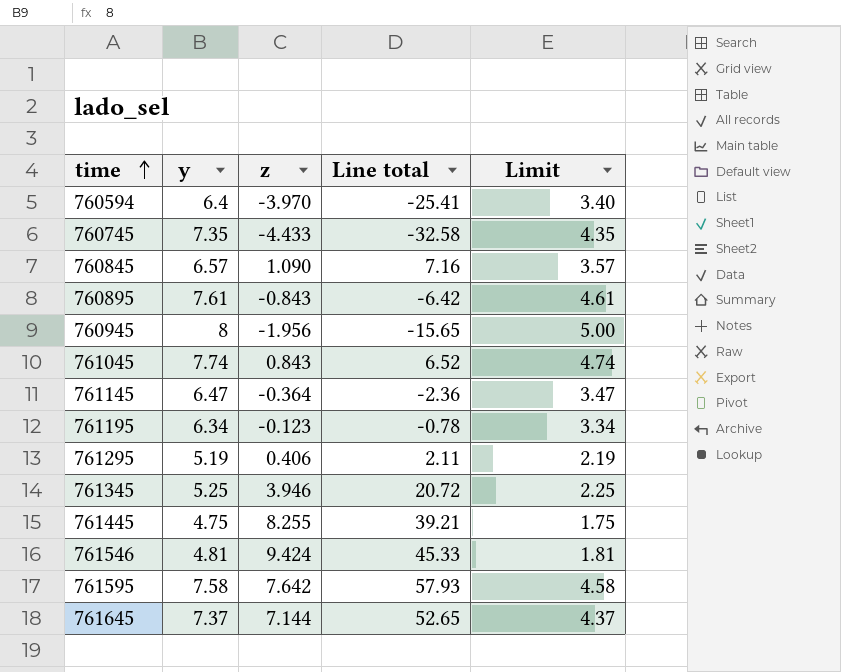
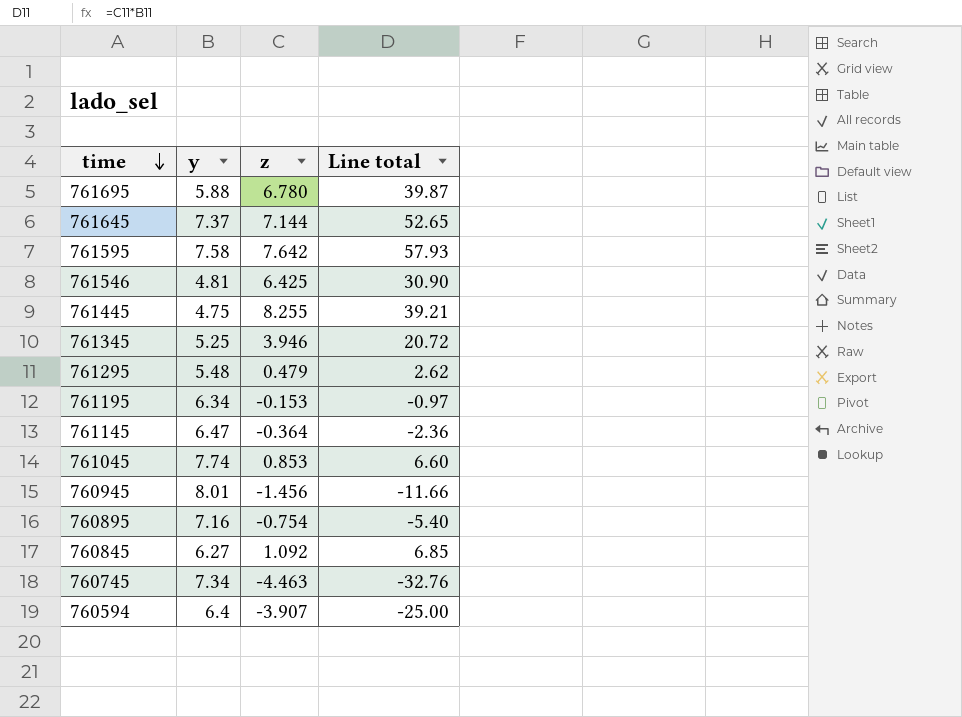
row order: time ascending -> time descending
column Limit | formula: [y] - 3 -> none
row 761695: none -> 5.88 | 6.780 | 39.87
761546 | z: 9.424 -> 6.425
761546 | Line total: 45.33 -> 30.90
761295 | y: 5.19 -> 5.48
761295 | z: 0.406 -> 0.479
761295 | Line total: 2.11 -> 2.62
761195 | z: -0.123 -> -0.153
761195 | Line total: -0.78 -> -0.97
761045 | z: 0.843 -> 0.853
761045 | Line total: 6.52 -> 6.60
760945 | y: 8 -> 8.01
760945 | z: -1.956 -> -1.456
760945 | Line total: -15.65 -> -11.66
760895 | y: 7.61 -> 7.16
760895 | z: -0.843 -> -0.754
760895 | Line total: -6.42 -> -5.40
760845 | y: 6.57 -> 6.27
760845 | z: 1.090 -> 1.092
760845 | Line total: 7.16 -> 6.85
760745 | y: 7.35 -> 7.34
760745 | z: -4.433 -> -4.463
760745 | Line total: -32.58 -> -32.76
760594 | z: -3.970 -> -3.907
760594 | Line total: -25.41 -> -25.00

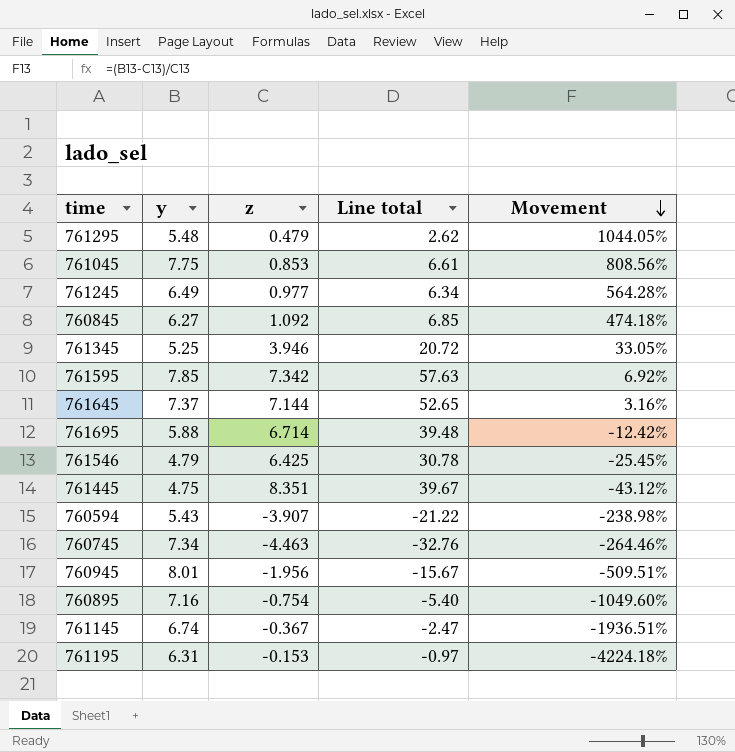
row order: time descending -> Movement descending
column Movement | formula: none -> ([y] - [z]) / [z]
761045 | y: 7.74 -> 7.75
761045 | Line total: 6.60 -> 6.61
row 761245: none -> 6.49 | 0.977 | 6.34 | 564.28%
761595 | y: 7.58 -> 7.85
761595 | z: 7.642 -> 7.342
761595 | Line total: 57.93 -> 57.63
761695 | z: 6.780 -> 6.714
761695 | Line total: 39.87 -> 39.48
761546 | y: 4.81 -> 4.79
761546 | Line total: 30.90 -> 30.78
761445 | z: 8.255 -> 8.351
761445 | Line total: 39.21 -> 39.67
760594 | y: 6.4 -> 5.43
760594 | Line total: -25.00 -> -21.22
760945 | z: -1.456 -> -1.956
760945 | Line total: -11.66 -> -15.67
761145 | y: 6.47 -> 6.74
761145 | z: -0.364 -> -0.367
761145 | Line total: -2.36 -> -2.47
761195 | y: 6.34 -> 6.31

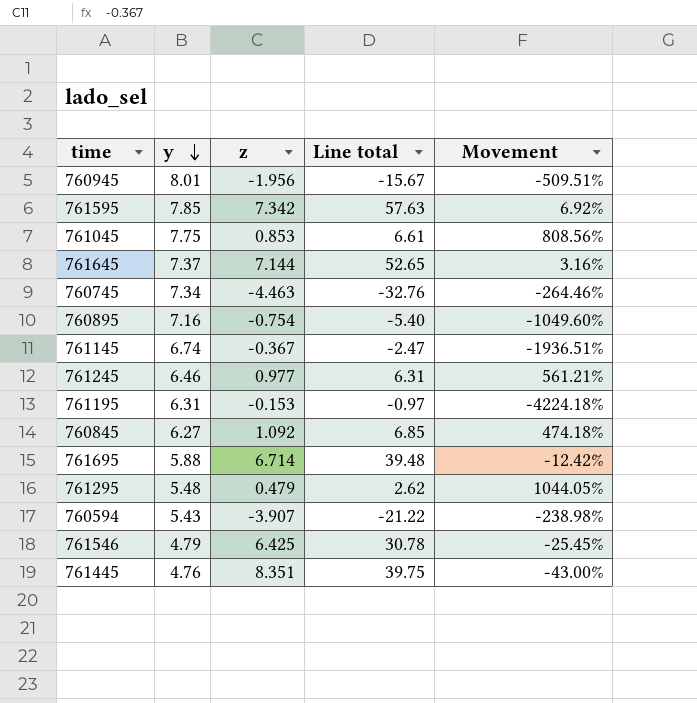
row order: Movement descending -> y descending
row 761345: 5.25 | 3.946 | 20.72 | 33.05% -> none
761245 | y: 6.49 -> 6.46
761245 | Line total: 6.34 -> 6.31
761245 | Movement: 564.28% -> 561.21%
761445 | y: 4.75 -> 4.76
761445 | Line total: 39.67 -> 39.75
761445 | Movement: -43.12% -> -43.00%

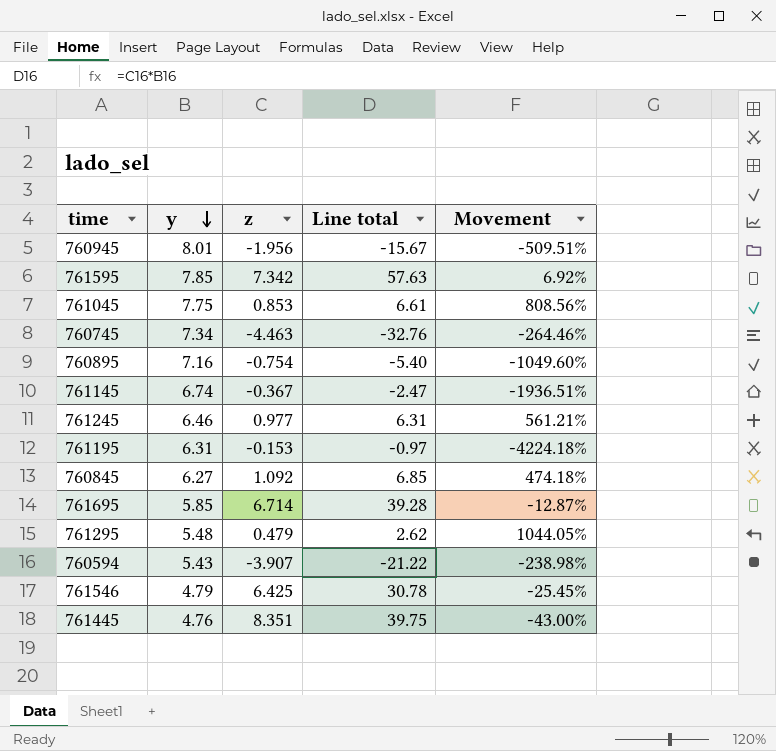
row 761645: 7.37 | 7.144 | 52.65 | 3.16% -> none
761695 | y: 5.88 -> 5.85
761695 | Line total: 39.48 -> 39.28
761695 | Movement: -12.42% -> -12.87%

